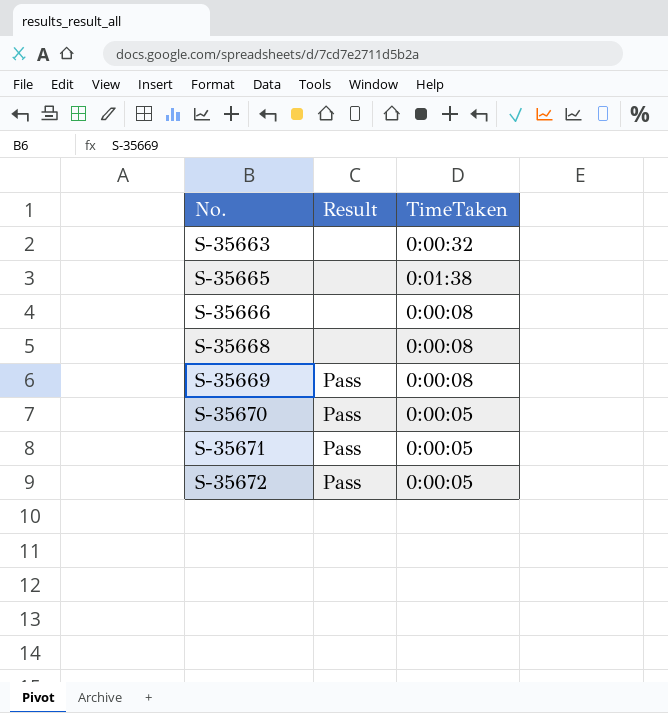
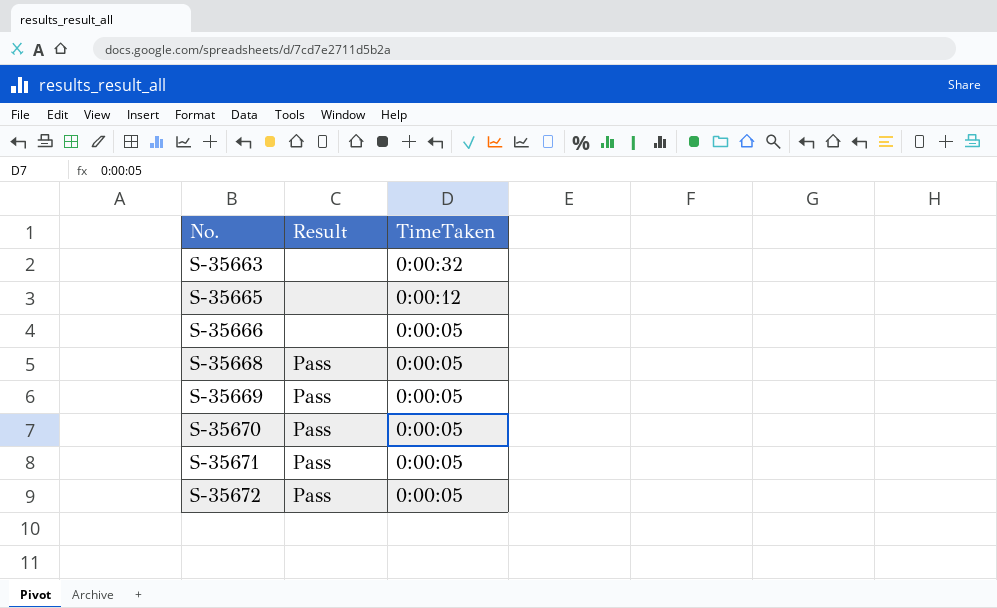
S-35665 | TimeTaken: 0:01:38 -> 0:00:12
S-35666 | TimeTaken: 0:00:08 -> 0:00:05
S-35668 | Result: none -> Pass
S-35668 | TimeTaken: 0:00:08 -> 0:00:05
S-35669 | TimeTaken: 0:00:08 -> 0:00:05

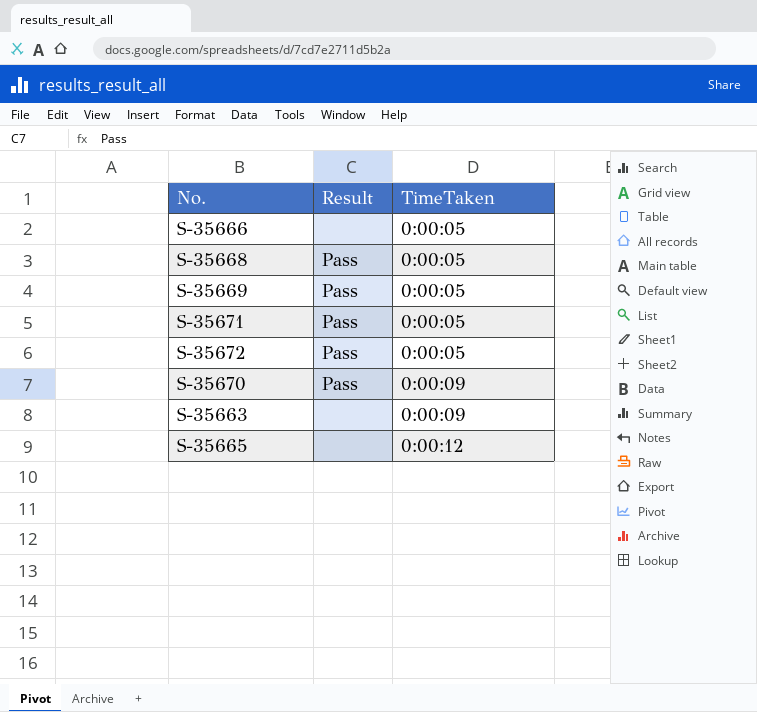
row order: No. ascending -> TimeTaken ascending
S-35670 | TimeTaken: 0:00:05 -> 0:00:09
S-35663 | TimeTaken: 0:00:32 -> 0:00:09

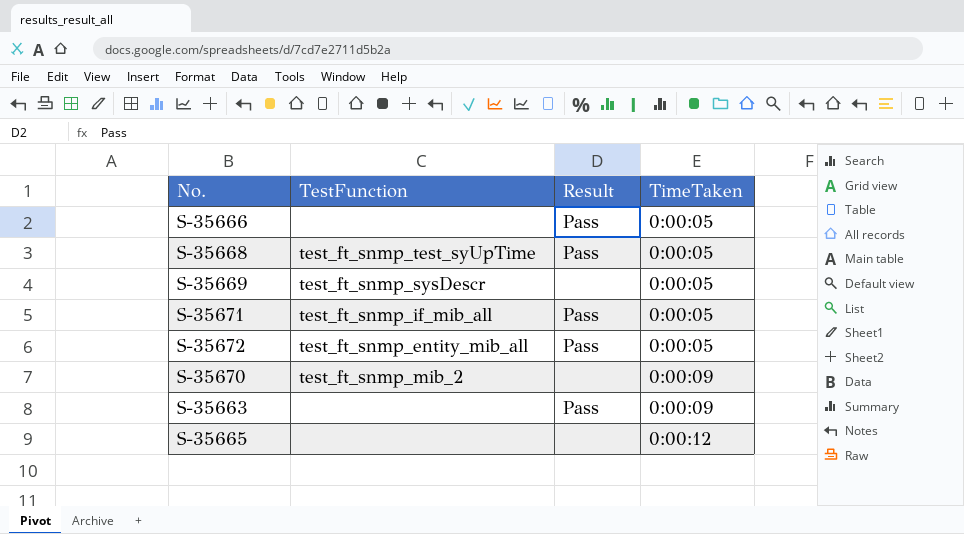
column TestFunction | position: none -> 2
S-35666 | Result: none -> Pass
S-35669 | Result: Pass -> none
S-35670 | Result: Pass -> none
S-35663 | Result: none -> Pass

